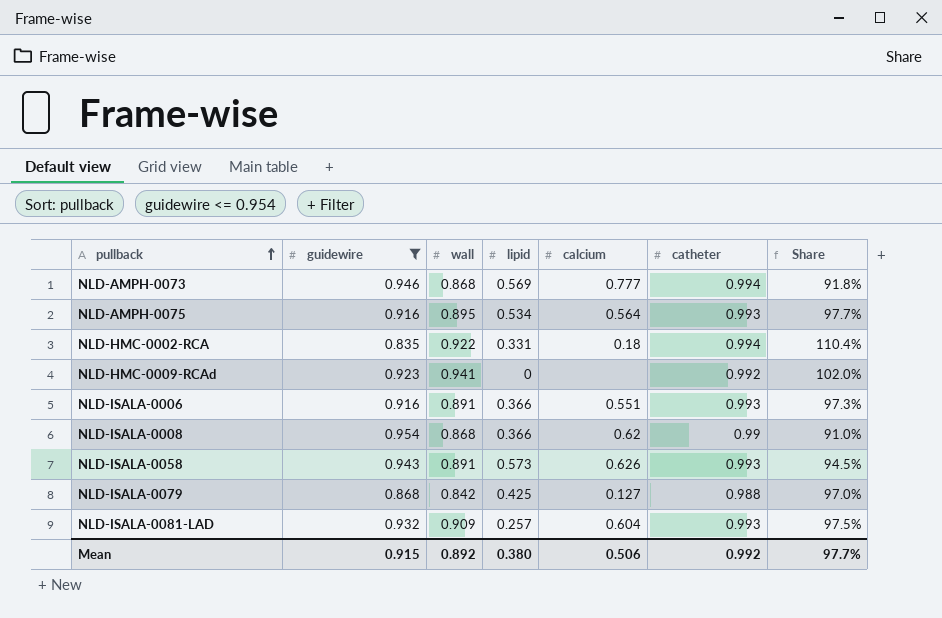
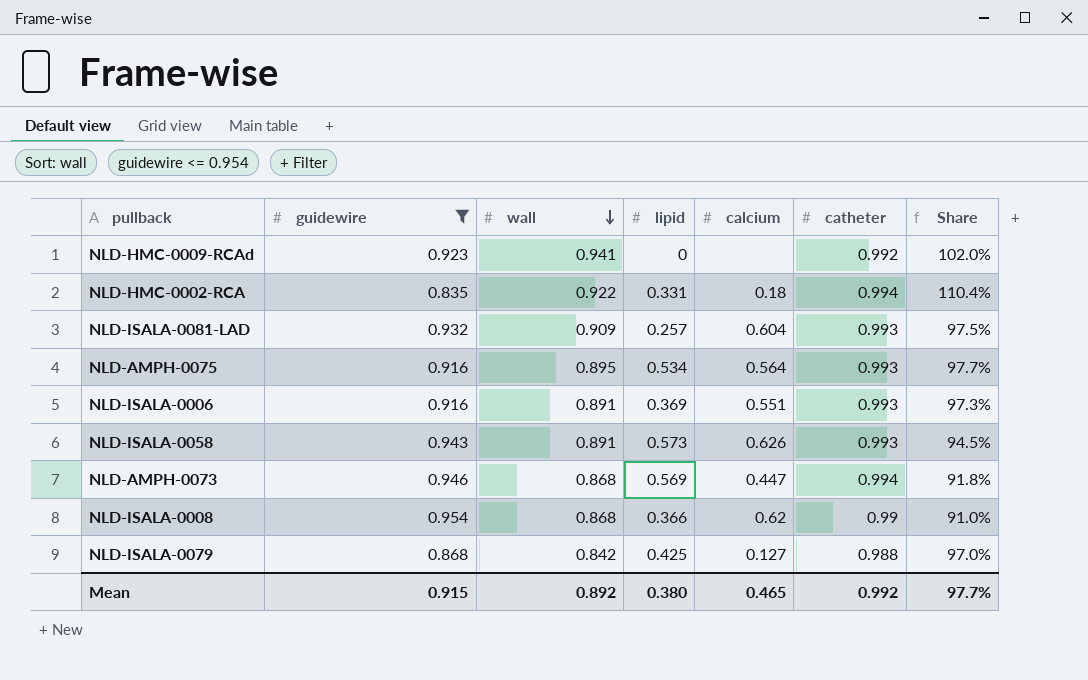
row order: pullback ascending -> wall descending
NLD-ISALA-0006 | lipid: 0.366 -> 0.369
NLD-AMPH-0073 | calcium: 0.777 -> 0.447
Mean | calcium: 0.506 -> 0.465

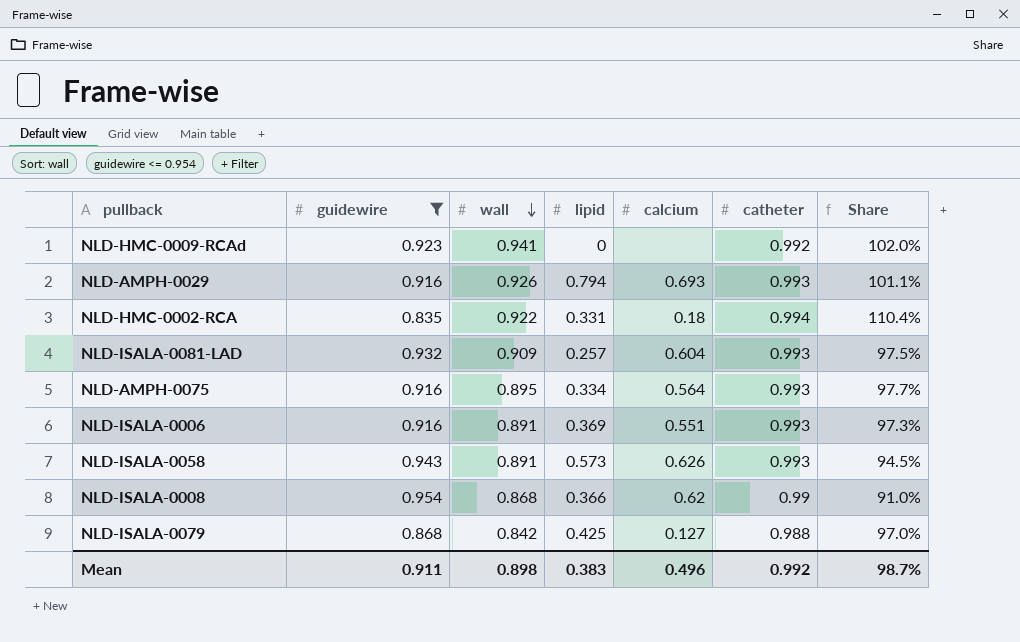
row NLD-AMPH-0073: 0.946 | 0.868 | 0.569 | 0.447 | 0.994 | 91.8% -> none
row NLD-AMPH-0029: none -> 0.916 | 0.926 | 0.794 | 0.693 | 0.993 | 101.1%
NLD-AMPH-0075 | lipid: 0.534 -> 0.334
Mean | guidewire: 0.915 -> 0.911
Mean | wall: 0.892 -> 0.898
Mean | lipid: 0.380 -> 0.383
Mean | calcium: 0.465 -> 0.496
Mean | Share: 97.7% -> 98.7%

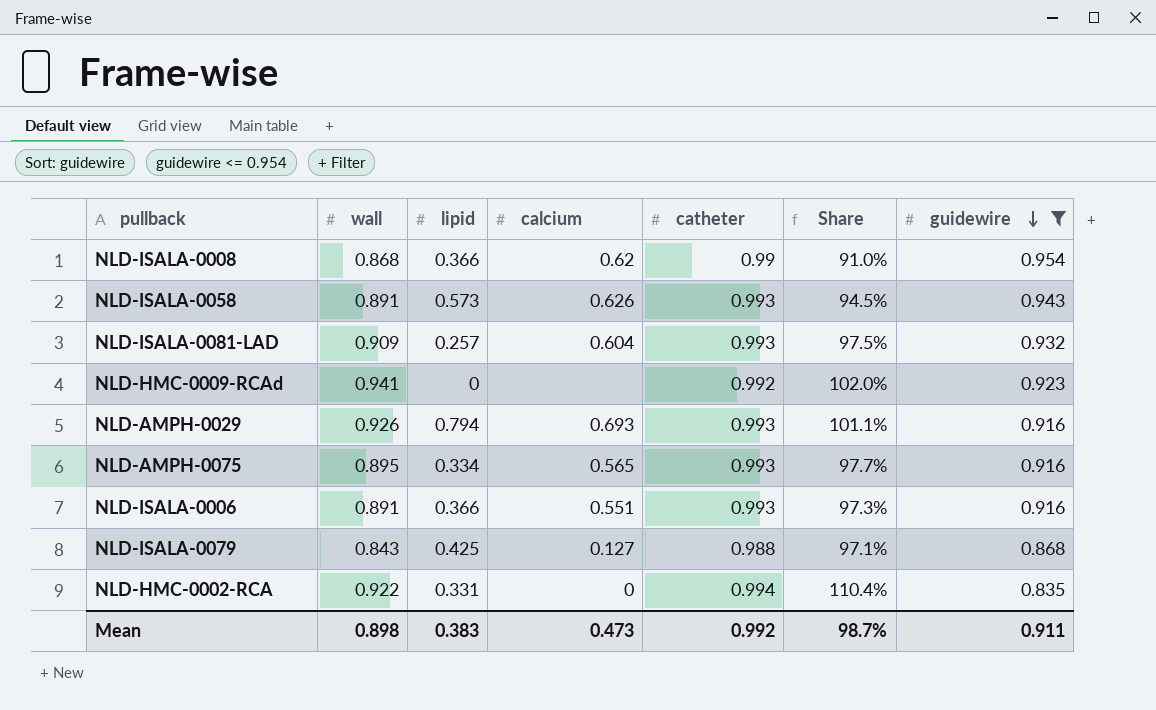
row order: wall descending -> guidewire descending
column guidewire | position: 2 -> 7
NLD-AMPH-0075 | calcium: 0.564 -> 0.565
NLD-ISALA-0006 | lipid: 0.369 -> 0.366
NLD-ISALA-0079 | wall: 0.842 -> 0.843
NLD-ISALA-0079 | Share: 97.0% -> 97.1%
NLD-HMC-0002-RCA | calcium: 0.18 -> 0
Mean | calcium: 0.496 -> 0.473

